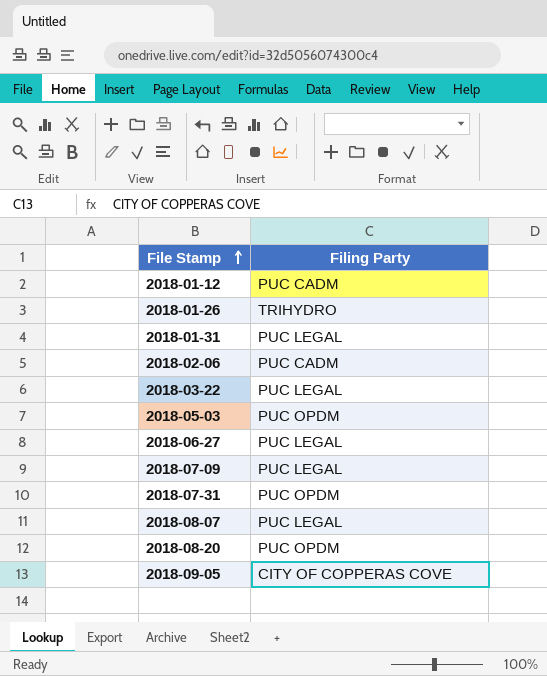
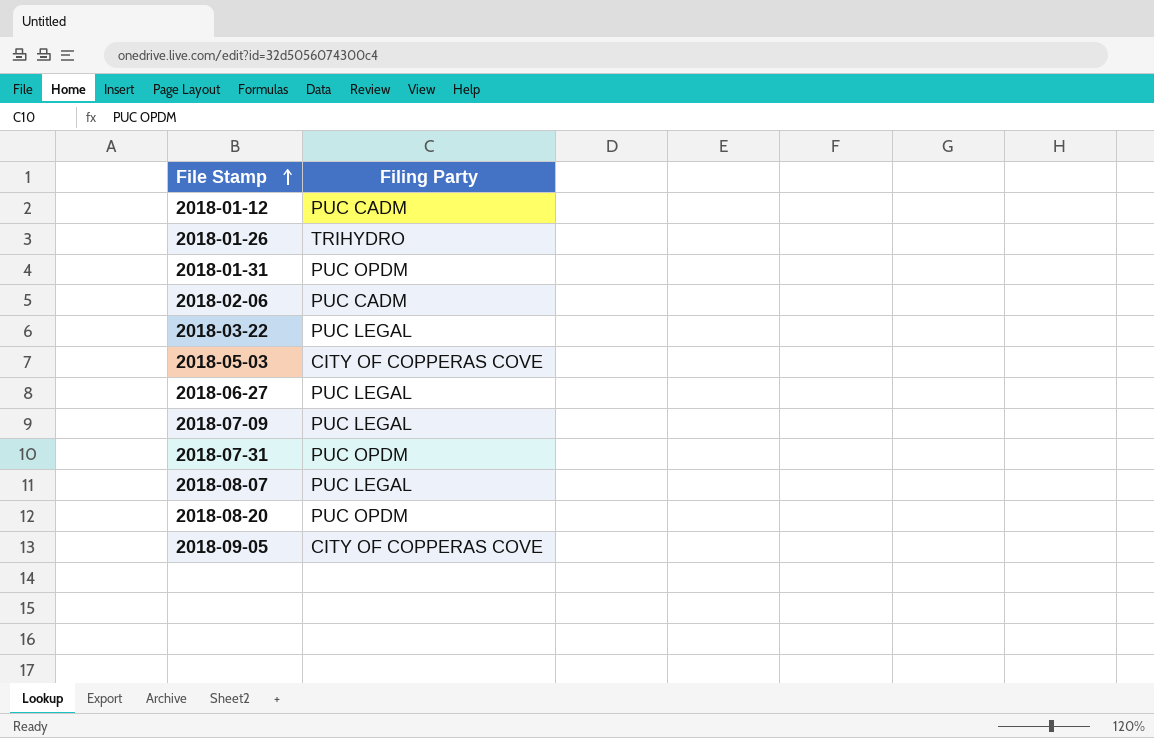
2018-01-31 | Filing Party: PUC LEGAL -> PUC OPDM
2018-05-03 | Filing Party: PUC OPDM -> CITY OF COPPERAS COVE

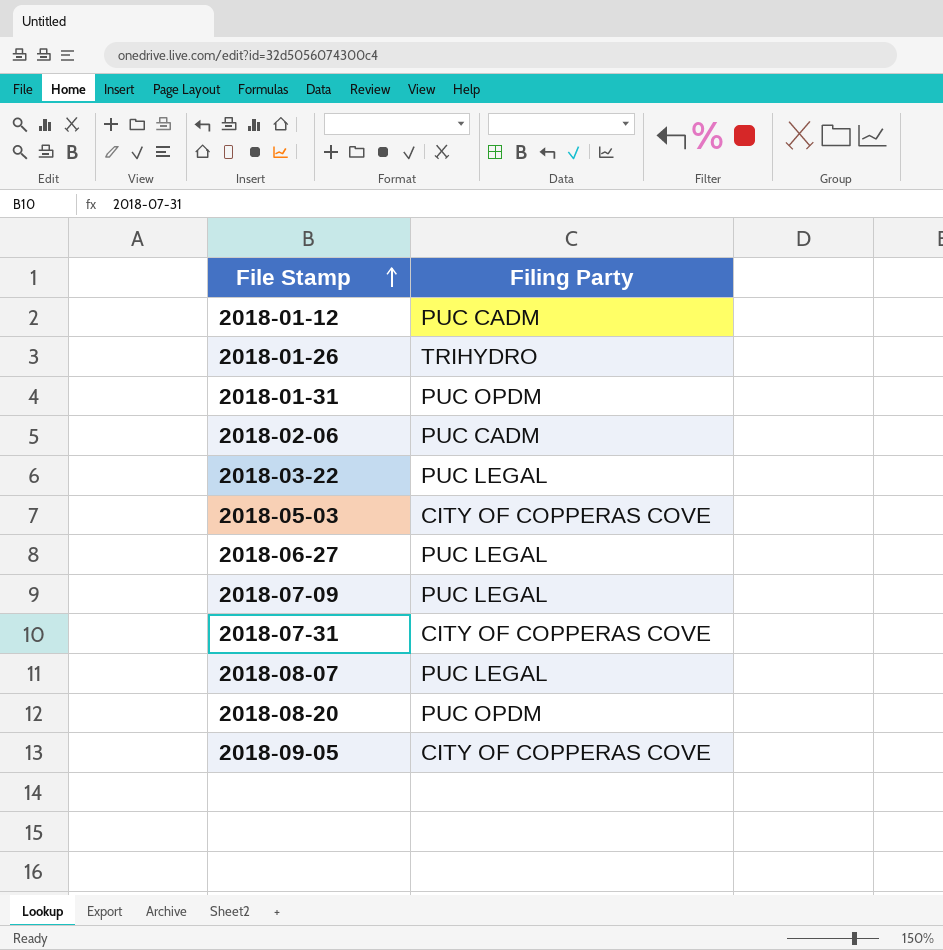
2018-07-31 | Filing Party: PUC OPDM -> CITY OF COPPERAS COVE

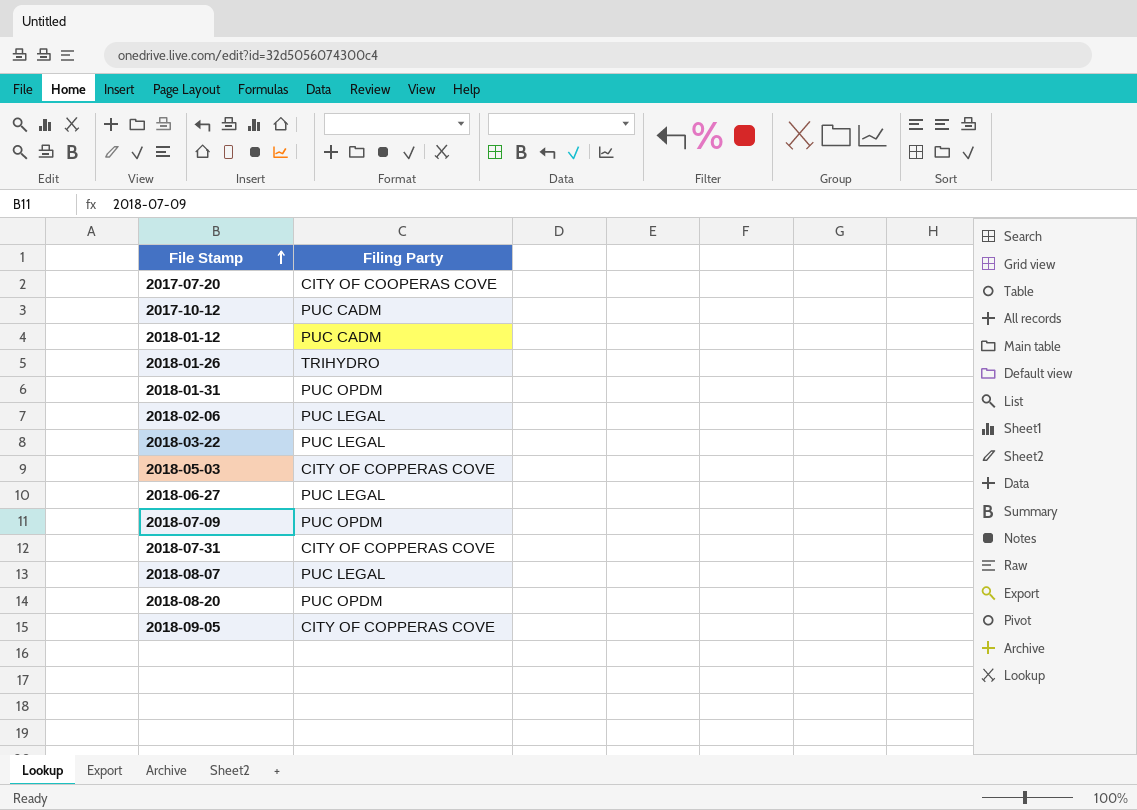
row 2017-07-20: none -> CITY OF COOPERAS COVE
row 2017-10-12: none -> PUC CADM
2018-02-06 | Filing Party: PUC CADM -> PUC LEGAL
2018-07-09 | Filing Party: PUC LEGAL -> PUC OPDM

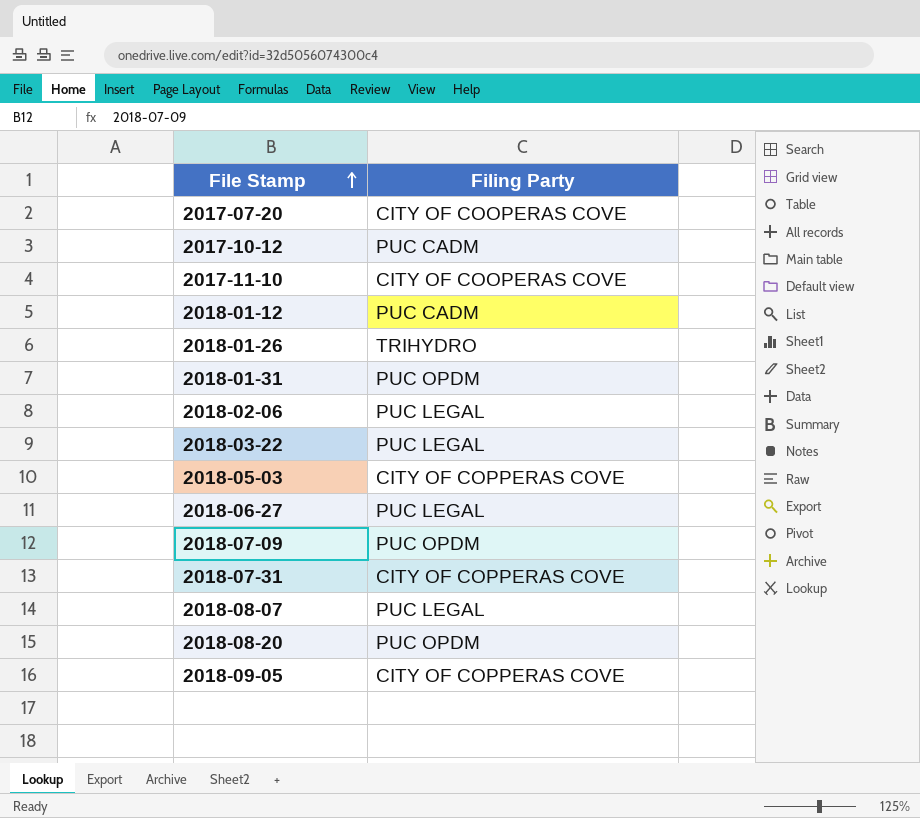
row 2017-11-10: none -> CITY OF COOPERAS COVE

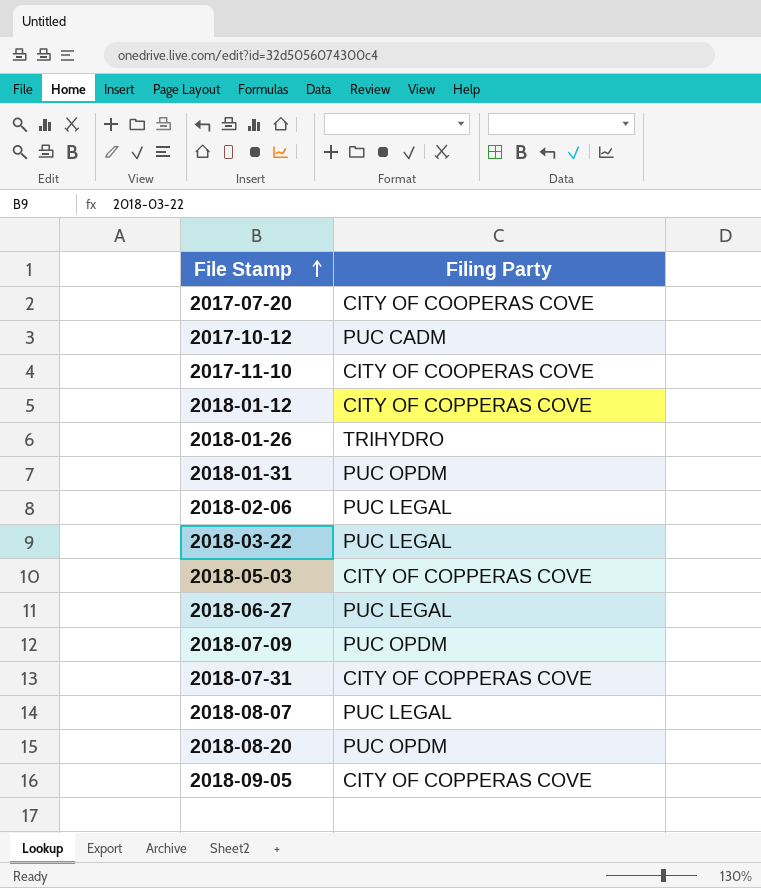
2018-01-12 | Filing Party: PUC CADM -> CITY OF COPPERAS COVE

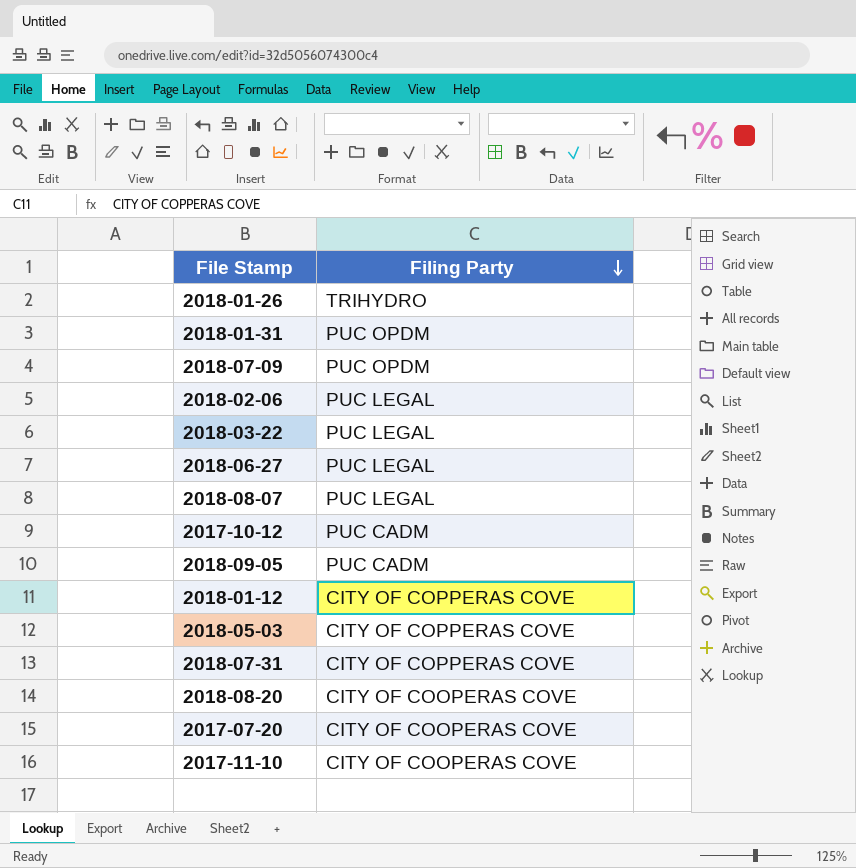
row order: File Stamp ascending -> Filing Party descending
2018-09-05 | Filing Party: CITY OF COPPERAS COVE -> PUC CADM
2018-08-20 | Filing Party: PUC OPDM -> CITY OF COOPERAS COVE

